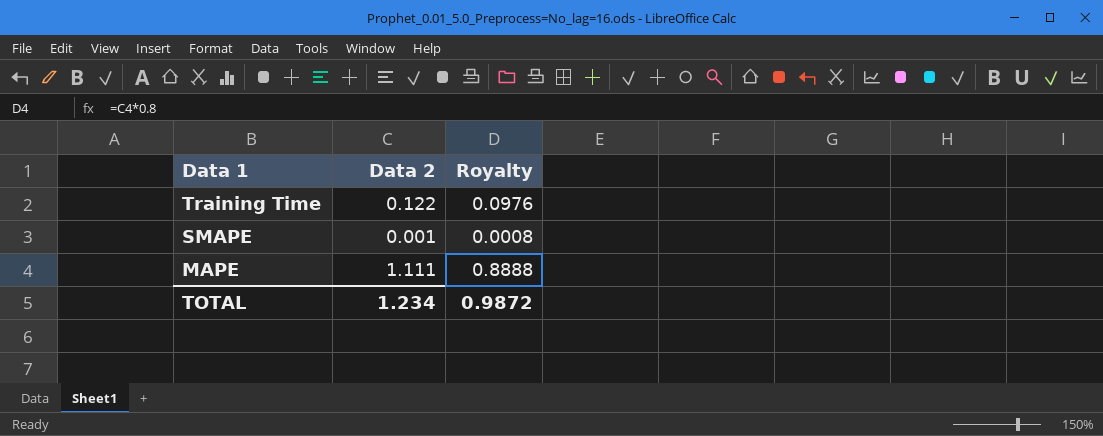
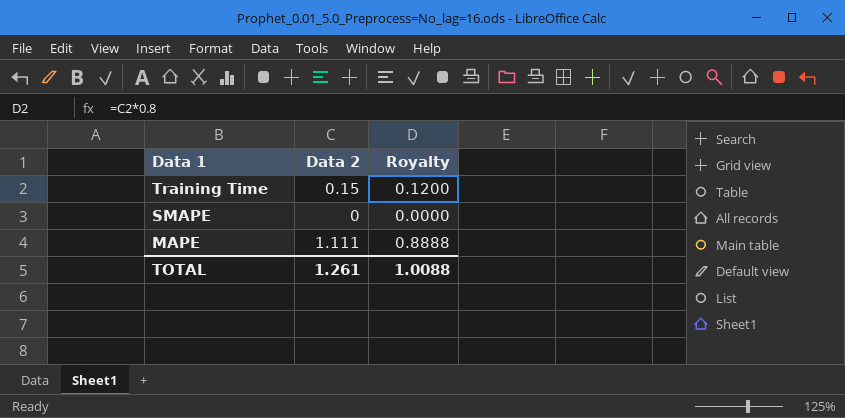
Training Time | Data 2: 0.122 -> 0.15
Training Time | Royalty: 0.0976 -> 0.1200
SMAPE | Data 2: 0.001 -> 0
SMAPE | Royalty: 0.0008 -> 0.0000
TOTAL | Data 2: 1.234 -> 1.261
TOTAL | Royalty: 0.9872 -> 1.0088

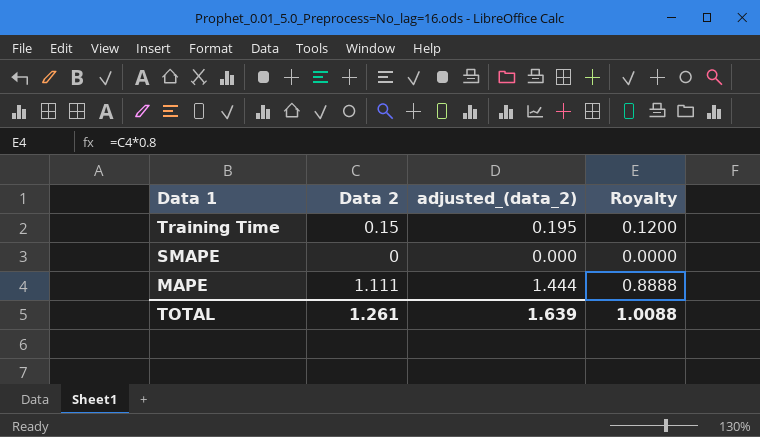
column adjusted_(data_2) | formula: none -> [Data 2] * 1.3

